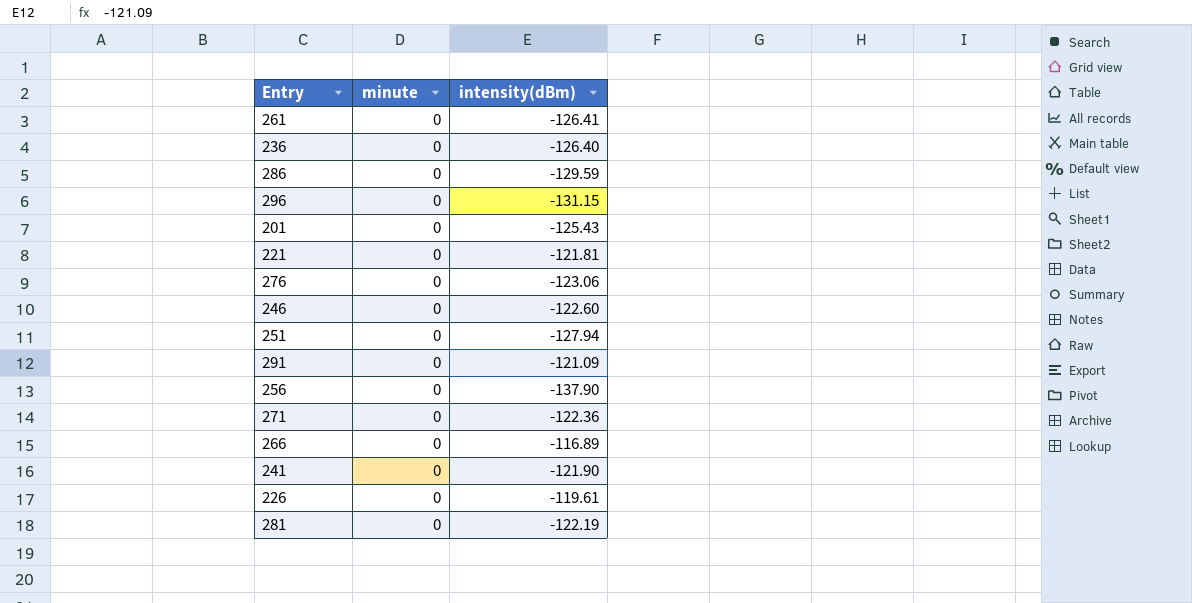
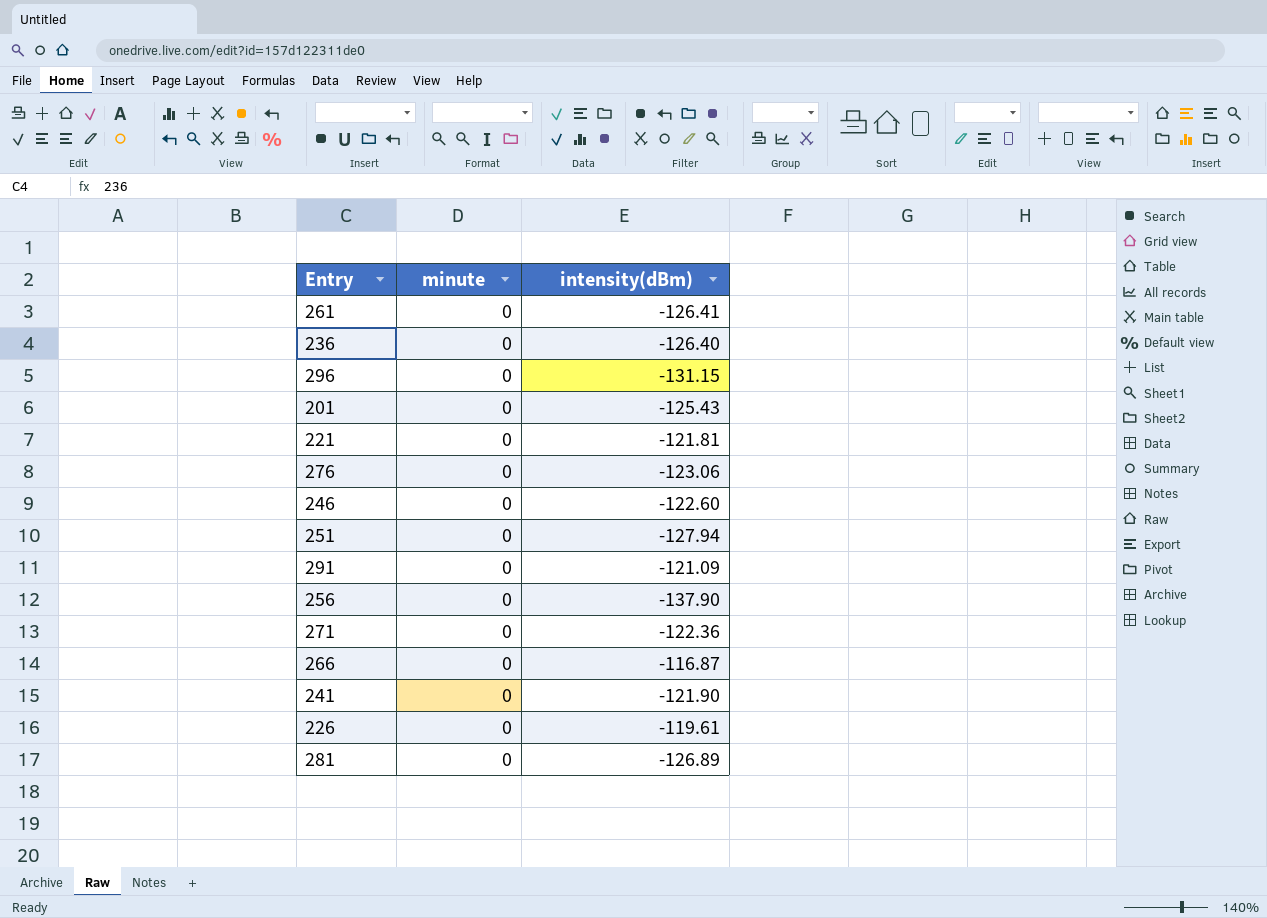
row 286: 0 | -129.59 -> none
266 | intensity(dBm): -116.89 -> -116.87
281 | intensity(dBm): -122.19 -> -126.89

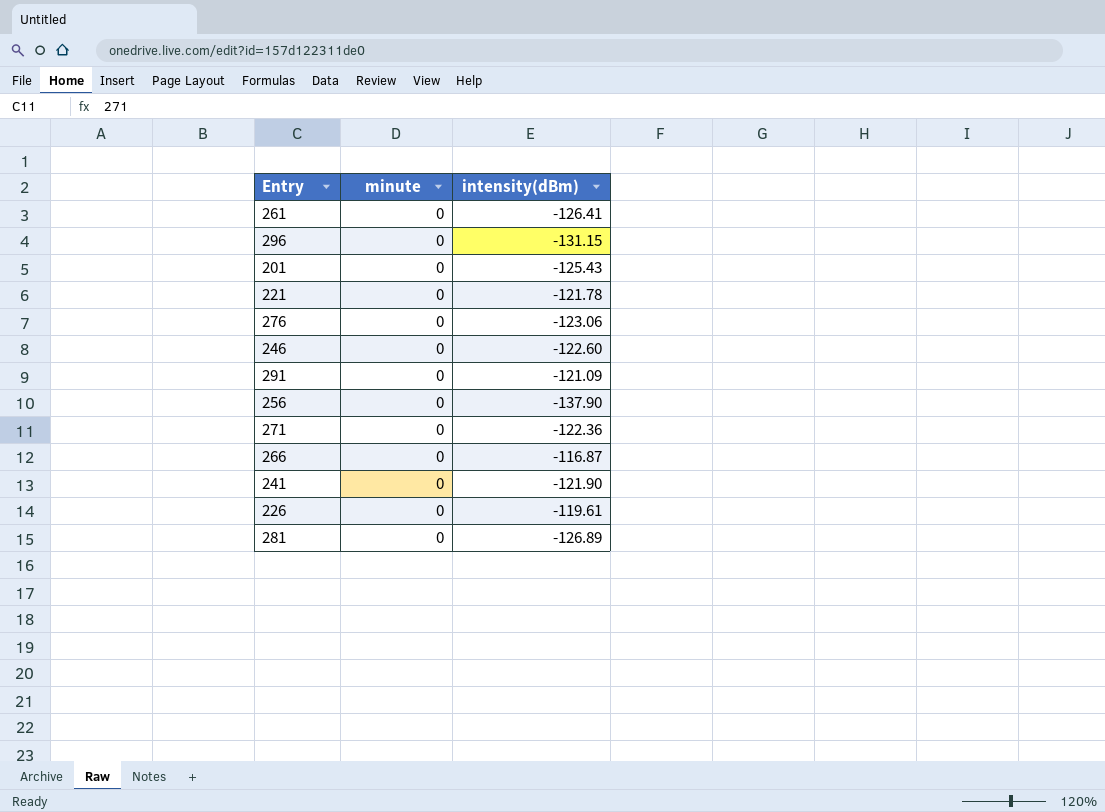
row 236: 0 | -126.40 -> none
row 251: 0 | -127.94 -> none
221 | intensity(dBm): -121.81 -> -121.78

